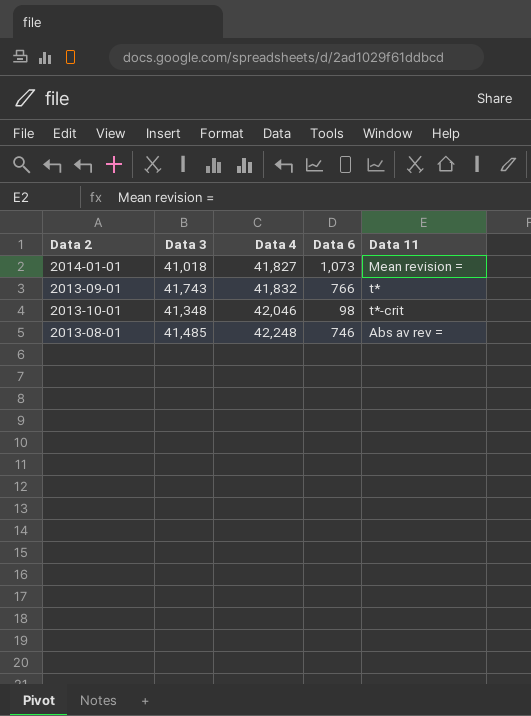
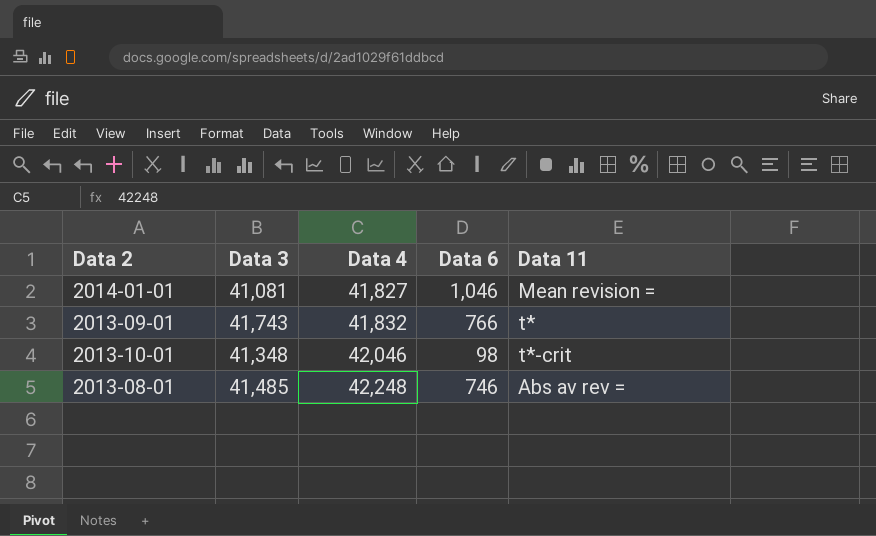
2014-01-01 | Data 3: 41,018 -> 41,081
2014-01-01 | Data 6: 1,073 -> 1,046

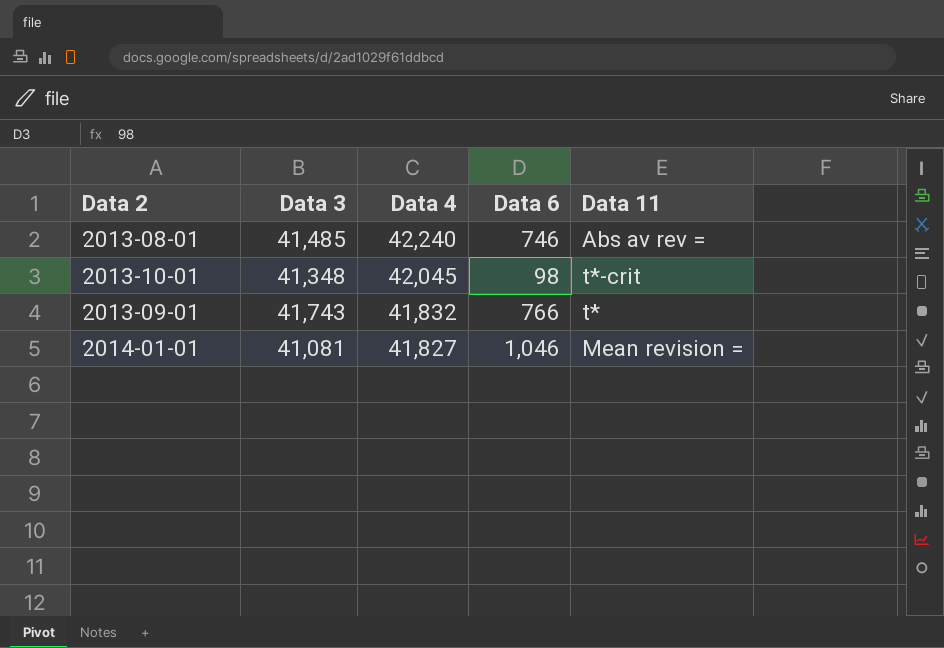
row order: Data 4 ascending -> Data 4 descending
2013-08-01 | Data 4: 42,248 -> 42,240
2013-10-01 | Data 4: 42,046 -> 42,045

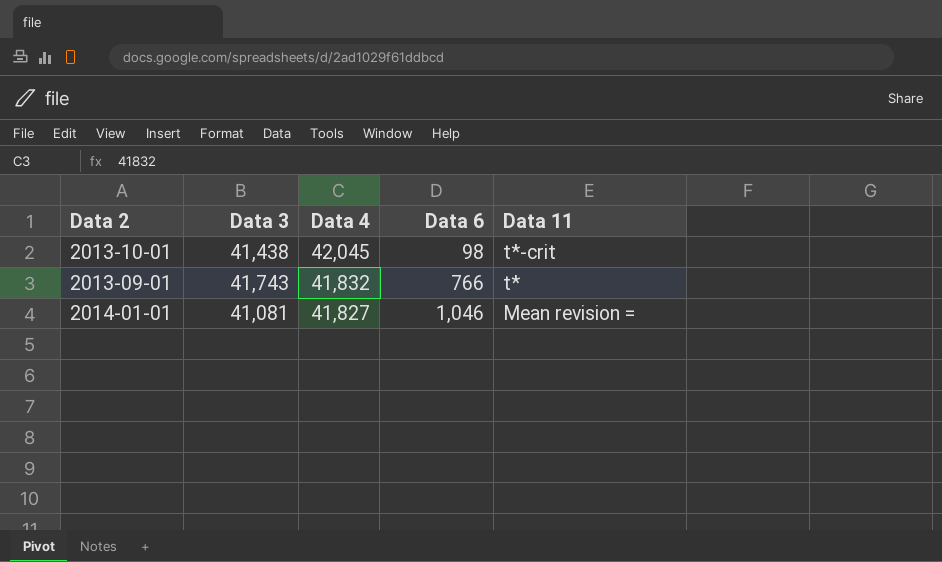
row 2013-08-01: 41,485 | 42,240 | 746 | Abs av rev = -> none
2013-10-01 | Data 3: 41,348 -> 41,438

